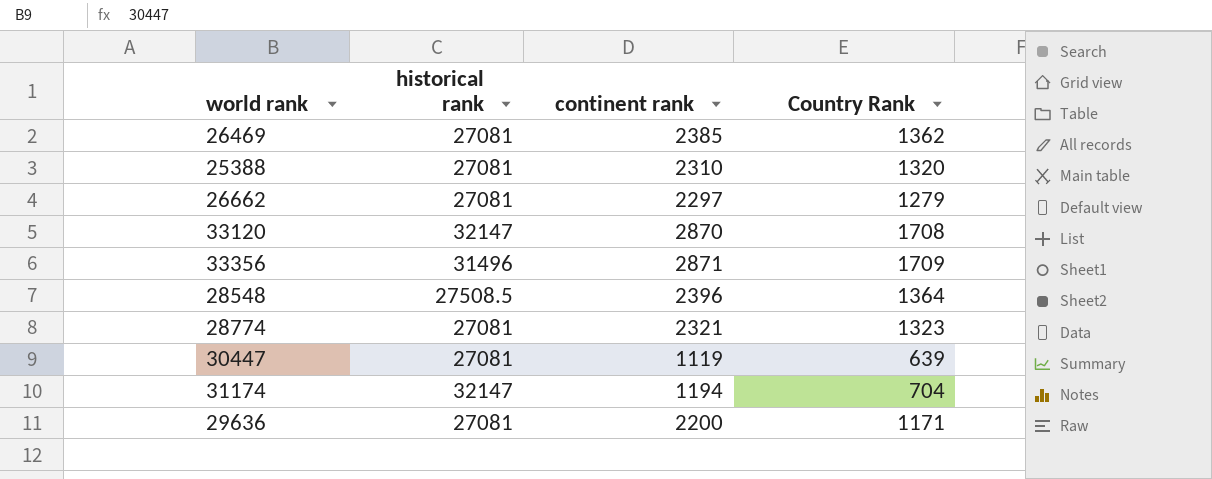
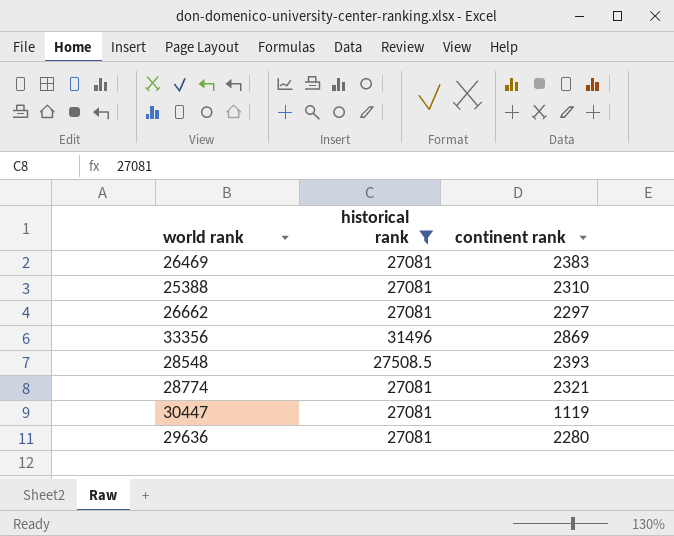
filter: none -> historical rank != 32147
column Country Rank | position: 4 -> none
26469 | continent rank: 2385 -> 2383
33356 | continent rank: 2871 -> 2869
28548 | continent rank: 2396 -> 2393
29636 | continent rank: 2200 -> 2280

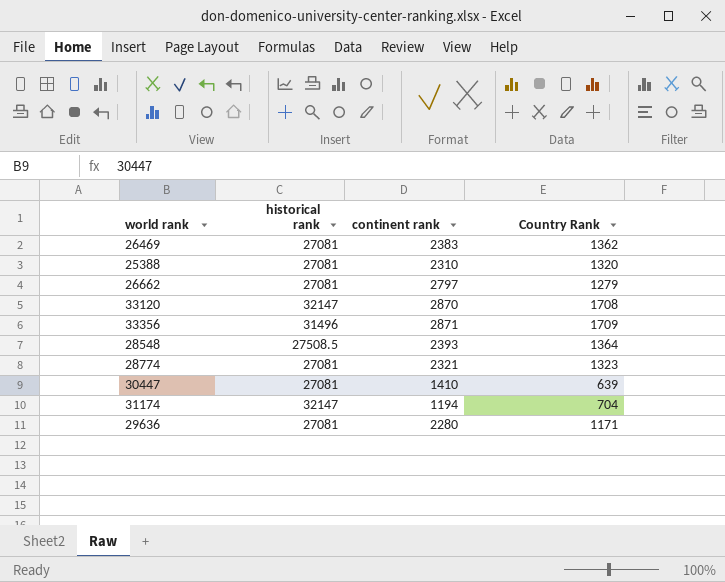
filter: historical rank != 32147 -> none
column Country Rank | position: none -> 4
26662 | continent rank: 2297 -> 2797
33356 | continent rank: 2869 -> 2871
30447 | continent rank: 1119 -> 1410

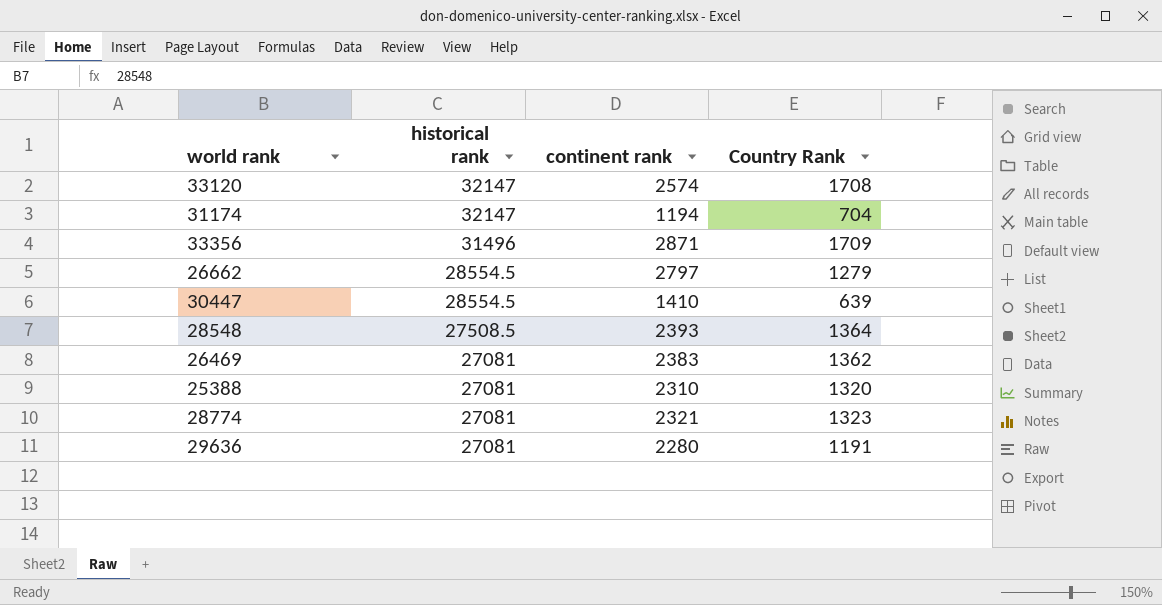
row order: none -> historical rank descending
33120 | continent rank: 2870 -> 2574
26662 | historical rank: 27081 -> 28554.5
30447 | historical rank: 27081 -> 28554.5
29636 | Country Rank: 1171 -> 1191

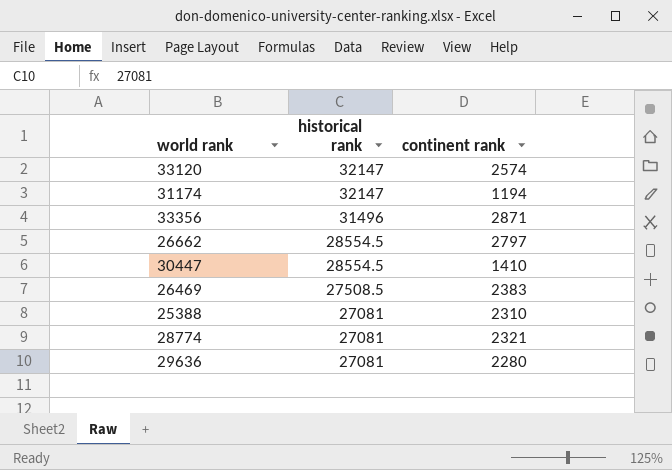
column Country Rank | position: 4 -> none
row 28548: 27508.5 | 2393 | 1364 -> none
26469 | historical rank: 27081 -> 27508.5

